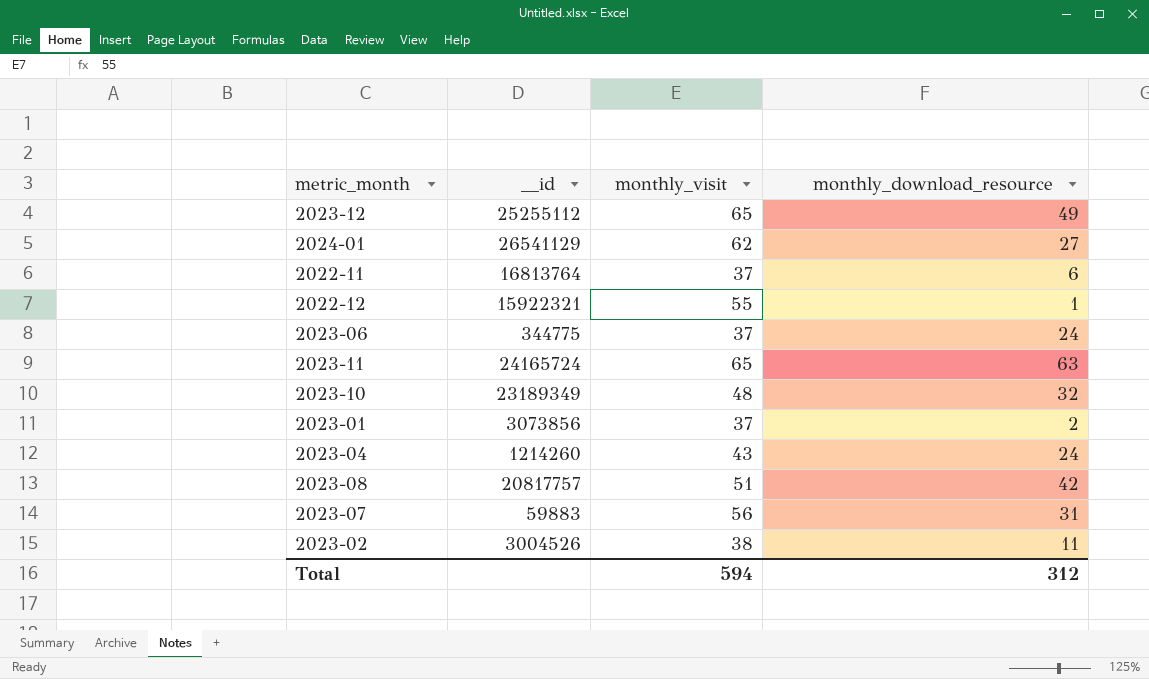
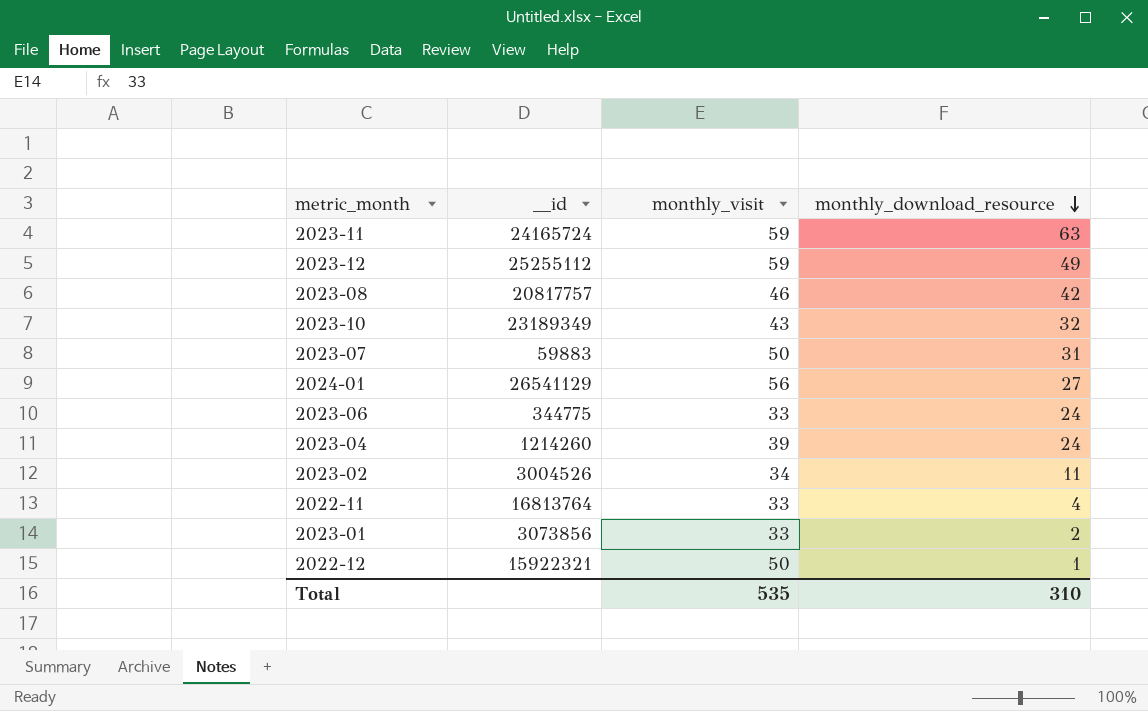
row order: none -> monthly_download_resource descending
2023-11 | monthly_visit: 65 -> 59
2023-12 | monthly_visit: 65 -> 59
2023-08 | monthly_visit: 51 -> 46
2023-10 | monthly_visit: 48 -> 43
2023-07 | monthly_visit: 56 -> 50
2024-01 | monthly_visit: 62 -> 56
2023-06 | monthly_visit: 37 -> 33
2023-04 | monthly_visit: 43 -> 39
2023-02 | monthly_visit: 38 -> 34
2022-11 | monthly_visit: 37 -> 33
2022-11 | monthly_download_resource: 6 -> 4
2023-01 | monthly_visit: 37 -> 33
2022-12 | monthly_visit: 55 -> 50
Total | monthly_visit: 594 -> 535
Total | monthly_download_resource: 312 -> 310

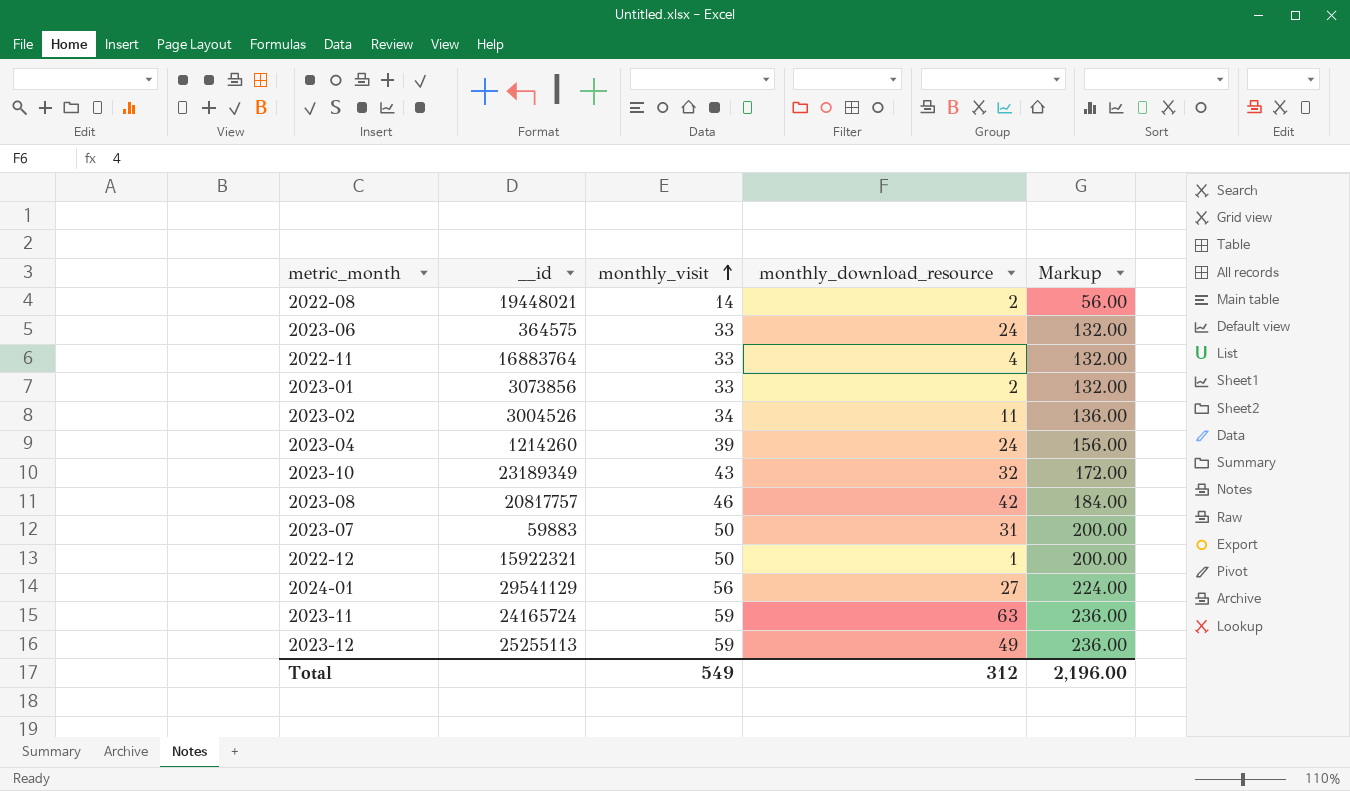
row order: monthly_download_resource descending -> monthly_visit ascending
column Markup | formula: none -> [monthly_visit] * 4
row 2022-08: none -> 19448021 | 14 | 2 | 56.00
2023-06 | __id: 344775 -> 364575
2022-11 | __id: 16813764 -> 16883764
2024-01 | __id: 26541129 -> 29541129
2023-12 | __id: 25255112 -> 25255113
Total | monthly_visit: 535 -> 549
Total | monthly_download_resource: 310 -> 312

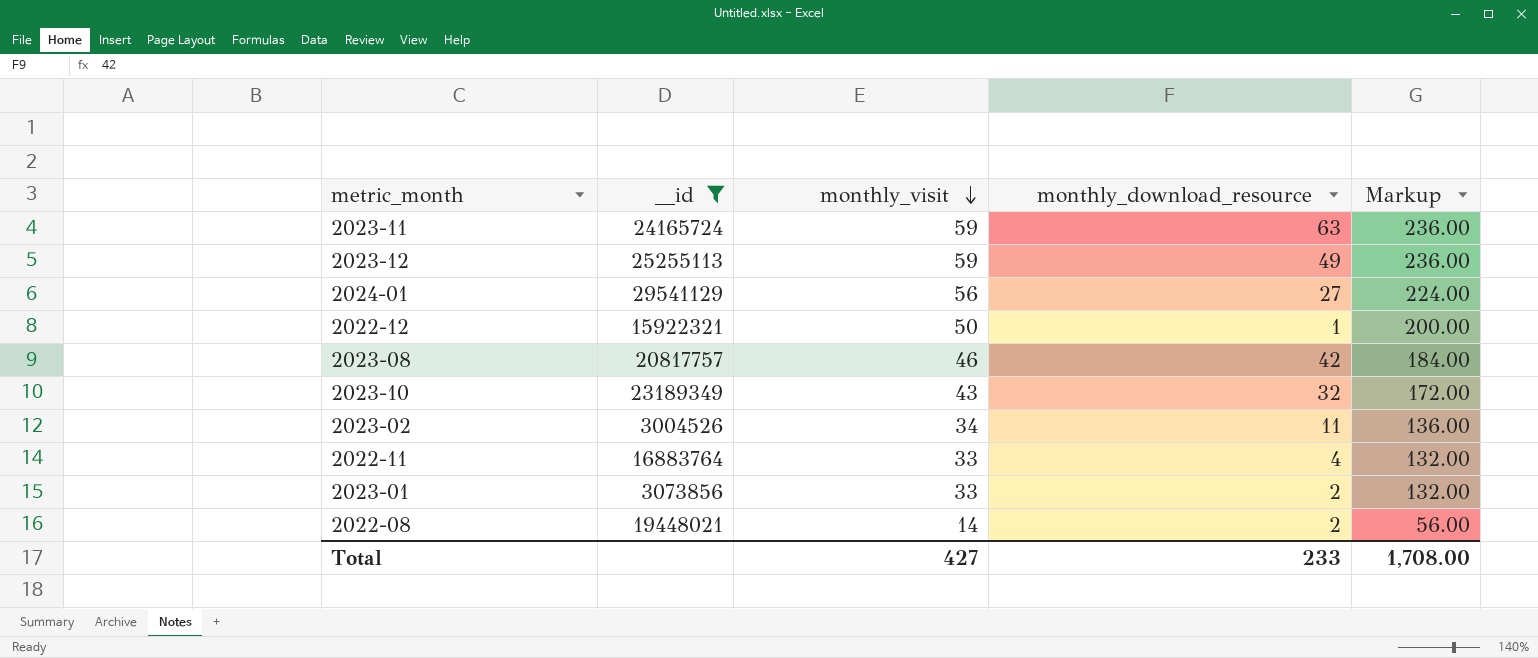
filter: none -> __id >= 3004526
row order: monthly_visit ascending -> monthly_visit descending
Total | monthly_visit: 549 -> 427
Total | monthly_download_resource: 312 -> 233
Total | Markup: 2,196.00 -> 1,708.00

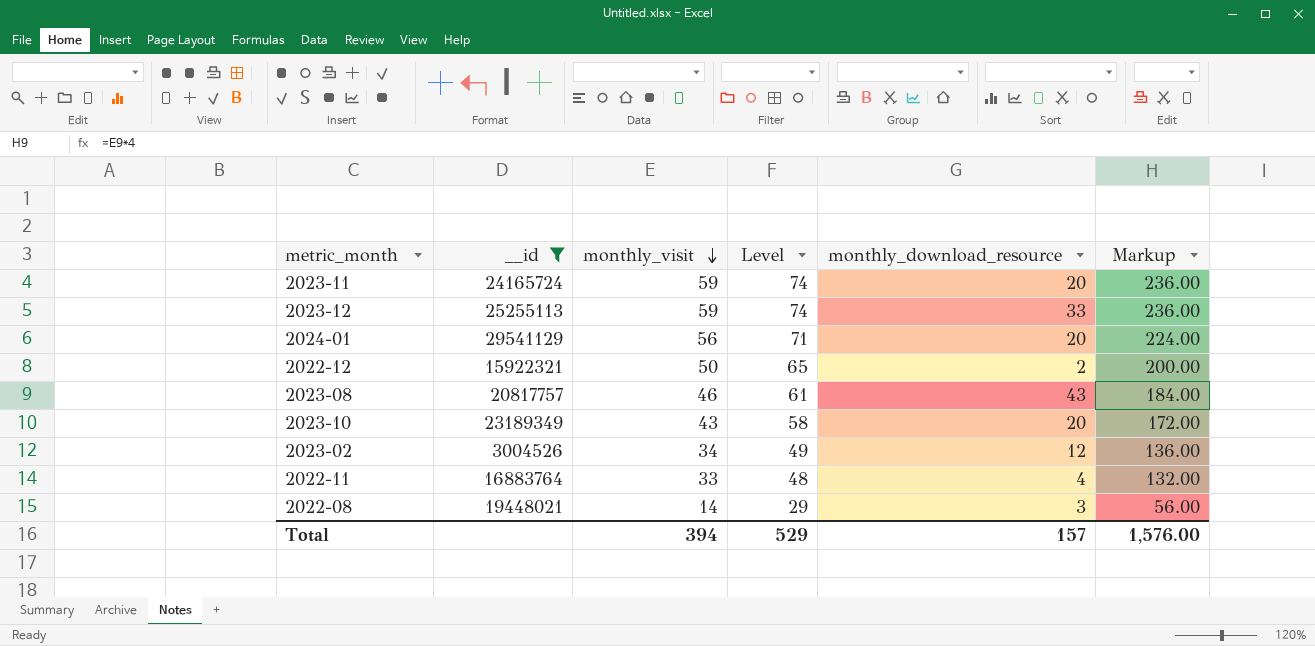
column Level | formula: none -> [monthly_visit] + 15
row 2023-01: 3073856 | 33 | 2 | 132.00 -> none
2023-11 | monthly_download_resource: 63 -> 20
2023-12 | monthly_download_resource: 49 -> 33
2024-01 | monthly_download_resource: 27 -> 20
2022-12 | monthly_download_resource: 1 -> 2
2023-08 | monthly_download_resource: 42 -> 43
2023-10 | monthly_download_resource: 32 -> 20
2023-02 | monthly_download_resource: 11 -> 12
2022-08 | monthly_download_resource: 2 -> 3
Total | monthly_visit: 427 -> 394
Total | monthly_download_resource: 233 -> 157
Total | Markup: 1,708.00 -> 1,576.00

